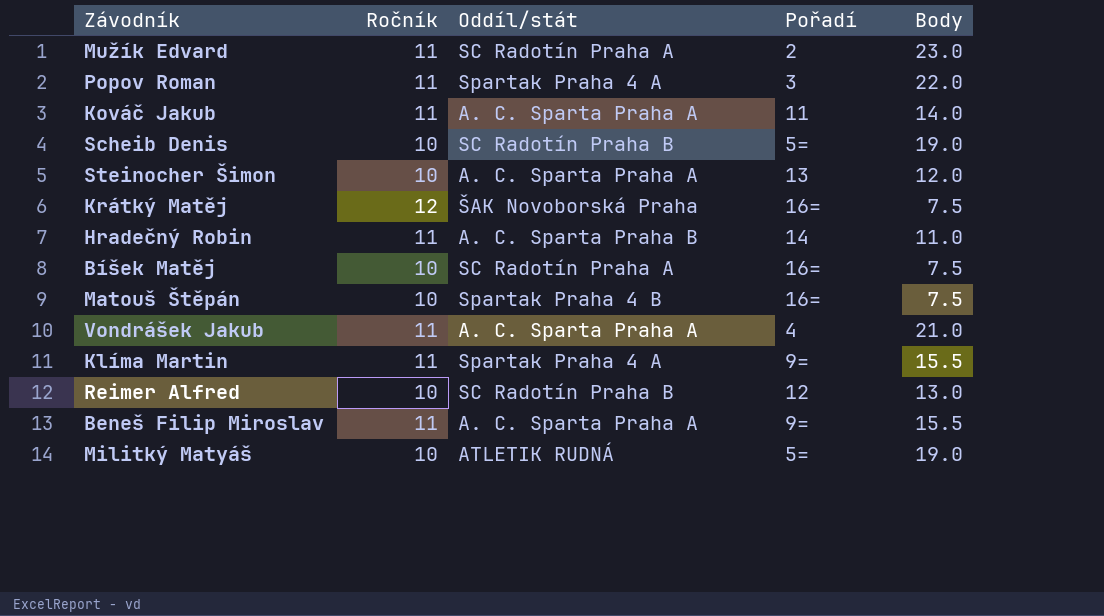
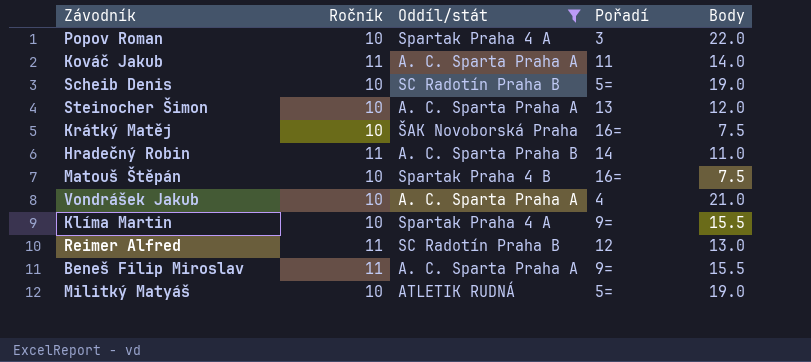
filter: none -> Oddíl/stát != SC Radotín Praha A
Popov Roman | Ročník: 11 -> 10
Krátký Matěj | Ročník: 12 -> 10
Vondrášek Jakub | Ročník: 11 -> 10
Klíma Martin | Ročník: 11 -> 10
Reimer Alfred | Ročník: 10 -> 11

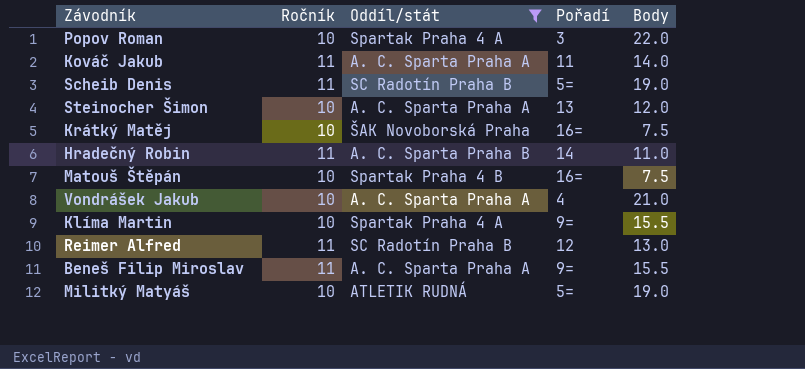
Scheib Denis | Ročník: 10 -> 11

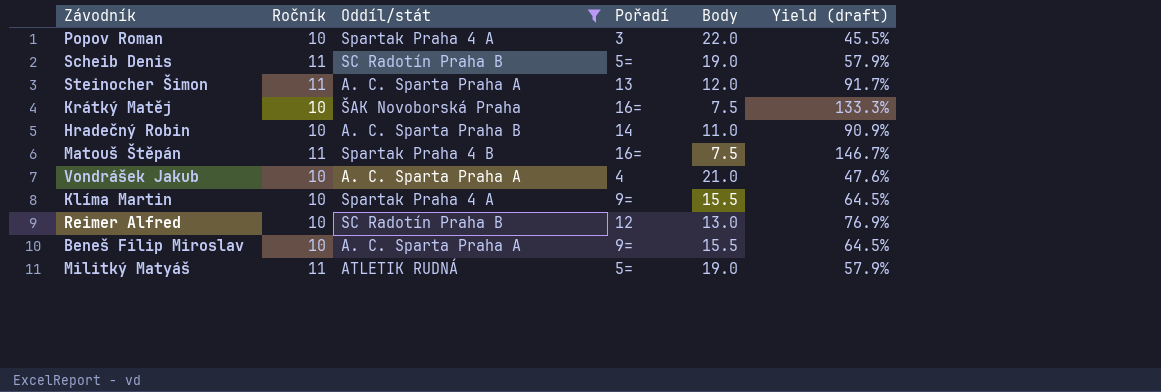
column Yield (draft) | formula: none -> [Ročník] / [Body]
row Kováč Jakub: 11 | A. C. Sparta Praha A | 11 | 14.0 -> none
Steinocher Šimon | Ročník: 10 -> 11
Hradečný Robin | Ročník: 11 -> 10
Matouš Štěpán | Ročník: 10 -> 11
Reimer Alfred | Ročník: 11 -> 10
Beneš Filip Miroslav | Ročník: 11 -> 10
Militký Matyáš | Ročník: 10 -> 11

